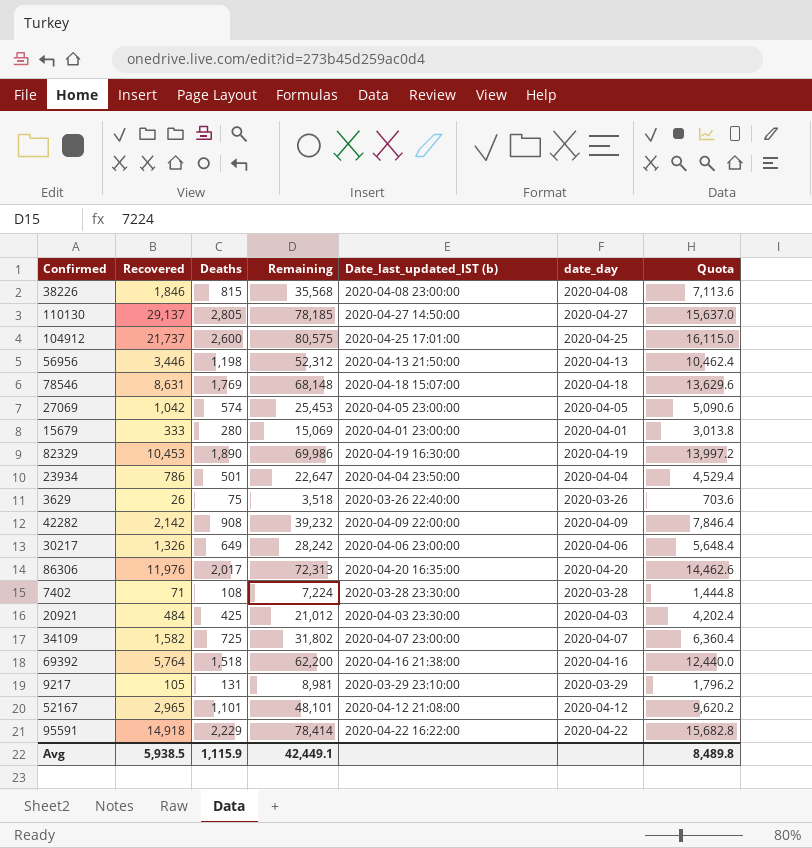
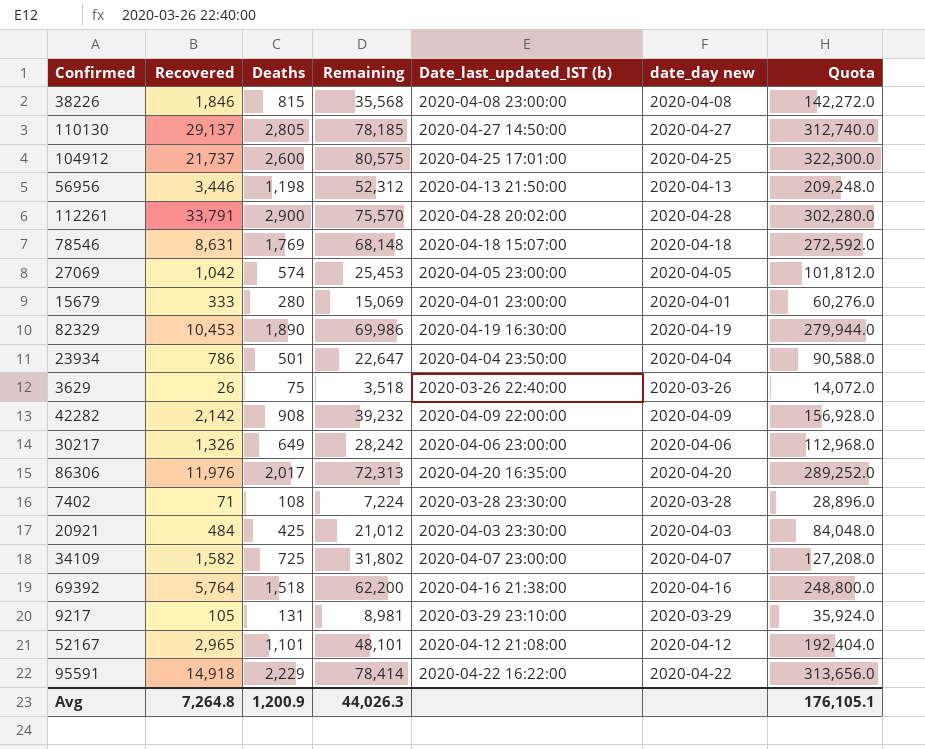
column name: date_day -> date_day new
column Quota | formula: [Remaining] * 0.2 -> [Remaining] * 4
row 112261: none -> 33,791 | 2,900 | 75,570 | 2020-04-28 20:02:00 | 2020-04-28 | 302,280.0
Avg | Recovered: 5,938.5 -> 7,264.8
Avg | Deaths: 1,115.9 -> 1,200.9
Avg | Remaining: 42,449.1 -> 44,026.3
Avg | Quota: 8,489.8 -> 176,105.1

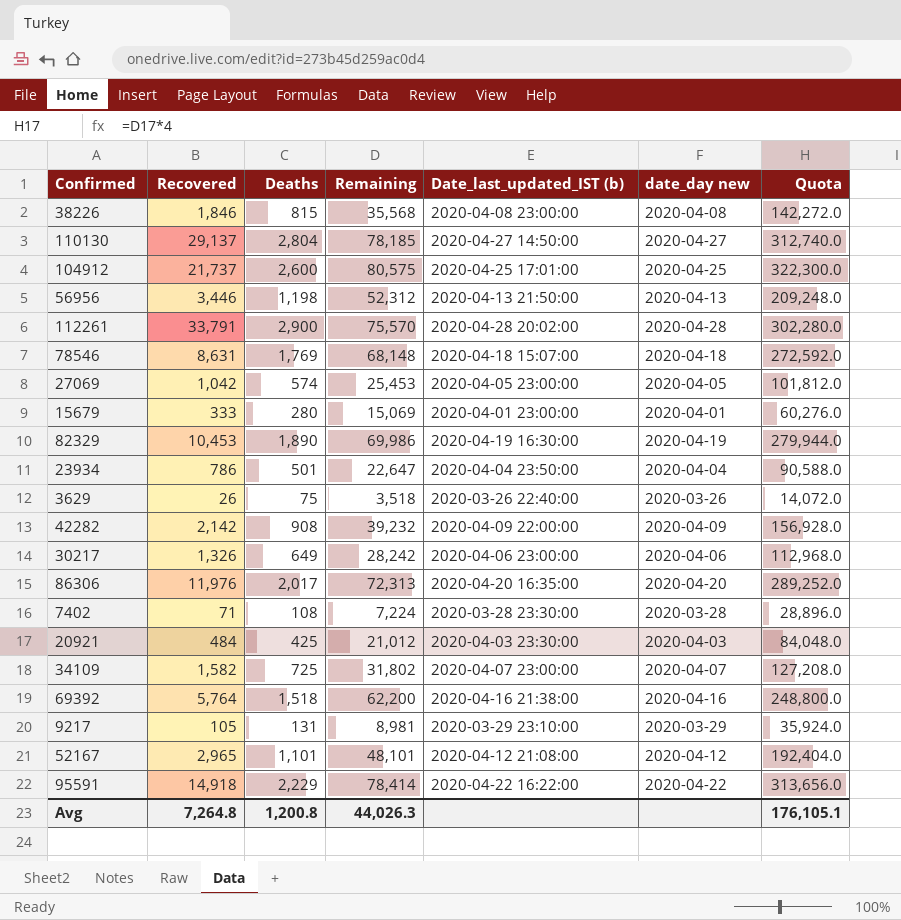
110130 | Deaths: 2,805 -> 2,804
Avg | Deaths: 1,200.9 -> 1,200.8

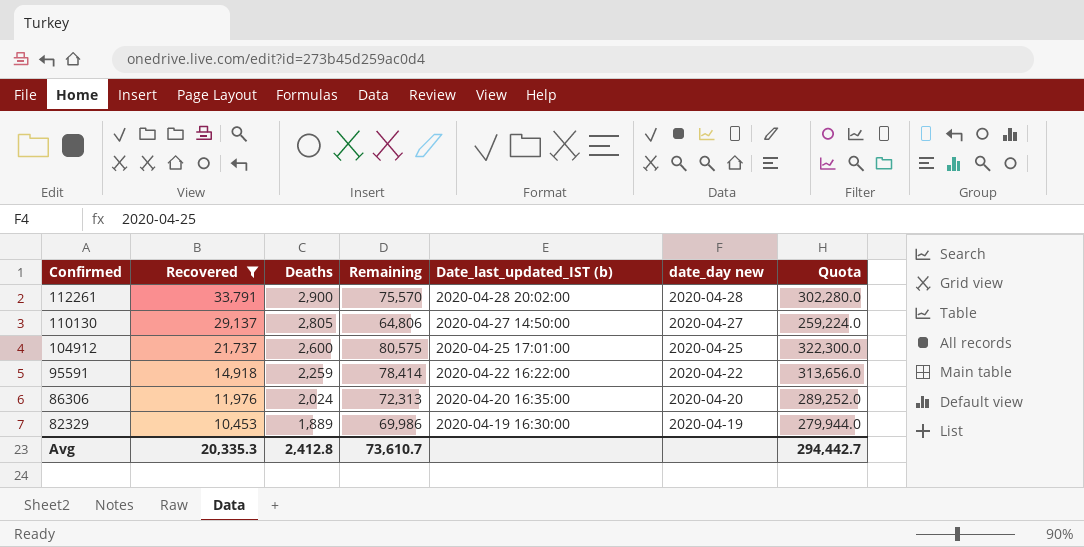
filter: none -> Recovered >= 10,453
row order: none -> Confirmed descending
110130 | Deaths: 2,804 -> 2,805
110130 | Remaining: 78,185 -> 64,806
110130 | Quota: 312,740.0 -> 259,224.0
95591 | Deaths: 2,229 -> 2,259
86306 | Deaths: 2,017 -> 2,024
82329 | Deaths: 1,890 -> 1,889
Avg | Recovered: 7,264.8 -> 20,335.3
Avg | Deaths: 1,200.8 -> 2,412.8
Avg | Remaining: 44,026.3 -> 73,610.7
Avg | Quota: 176,105.1 -> 294,442.7

